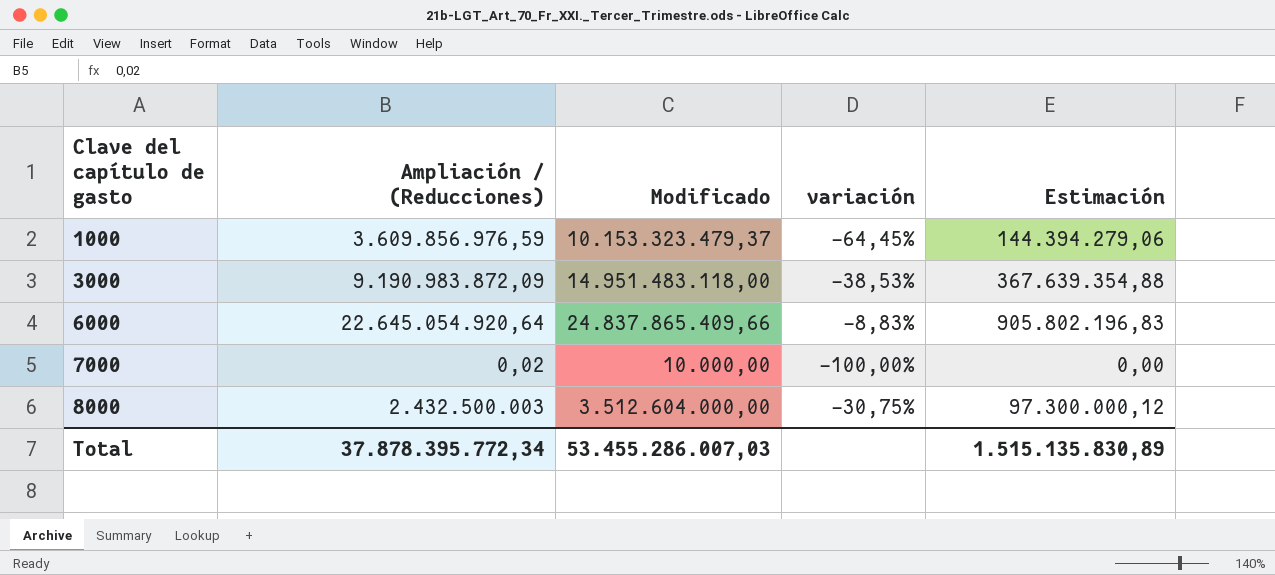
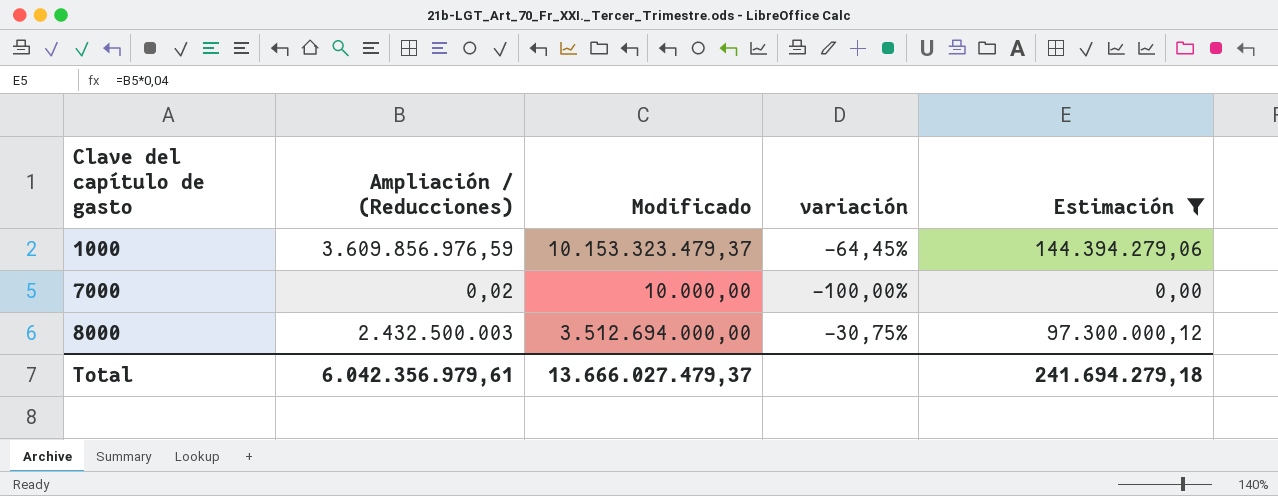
filter: none -> Estimación <= 144.394.279,06
8000 | Modificado: 3.512.604.000,00 -> 3.512.694.000,00
Total | Ampliación / (Reducciones): 37.878.395.772,34 -> 6.042.356.979,61
Total | Modificado: 53.455.286.007,03 -> 13.666.027.479,37
Total | Estimación: 1.515.135.830,89 -> 241.694.279,18

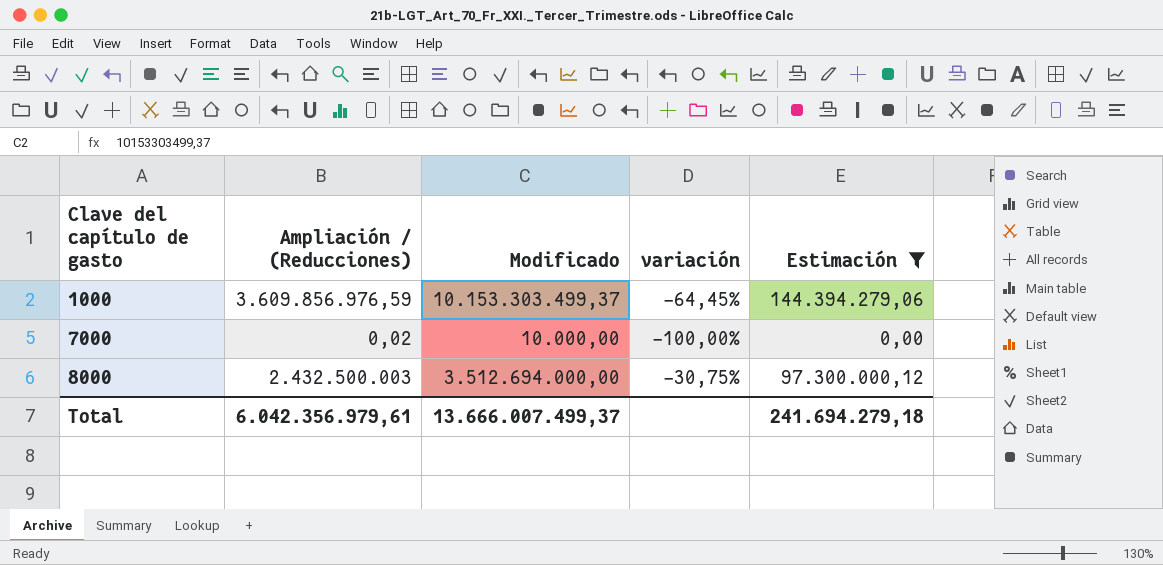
1000 | Modificado: 10.153.323.479,37 -> 10.153.303.499,37
Total | Modificado: 13.666.027.479,37 -> 13.666.007.499,37

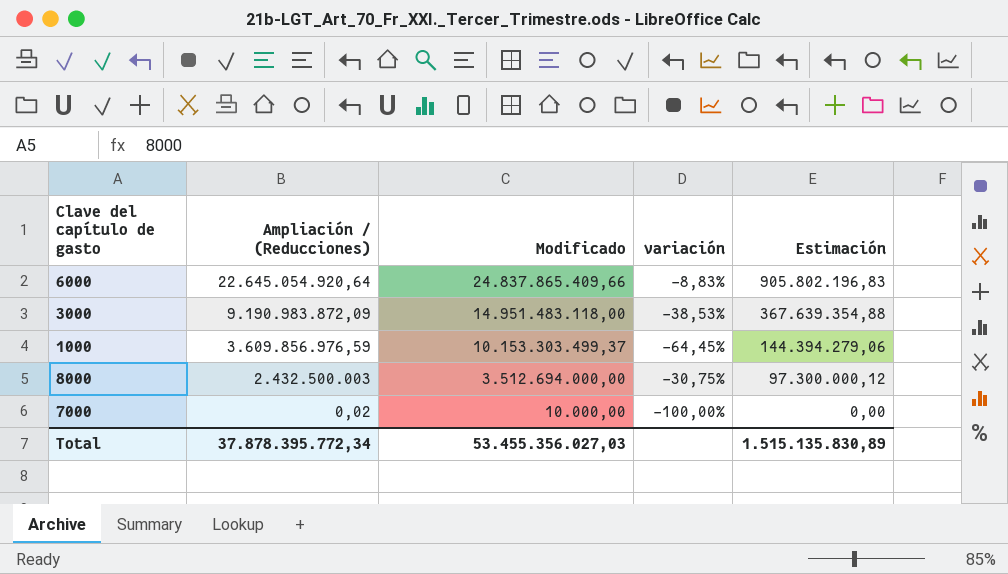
filter: Estimación <= 144.394.279,06 -> none
row order: Clave del capítulo de gasto ascending -> Ampliación / (Reducciones) descending
Total | Ampliación / (Reducciones): 6.042.356.979,61 -> 37.878.395.772,34
Total | Modificado: 13.666.007.499,37 -> 53.455.356.027,03
Total | Estimación: 241.694.279,18 -> 1.515.135.830,89

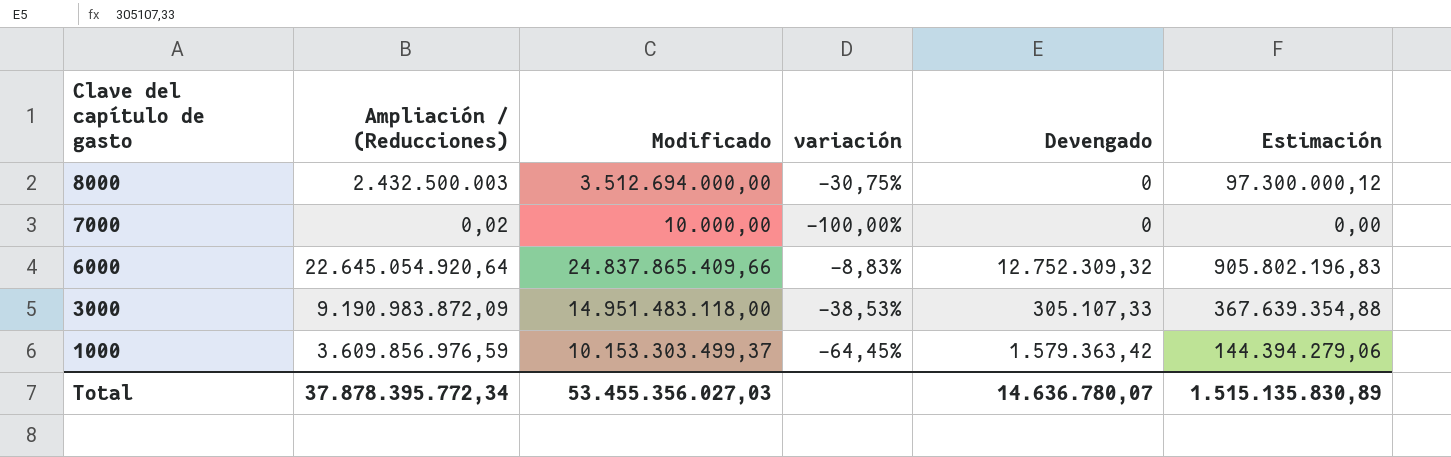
row order: Ampliación / (Reducciones) descending -> Clave del capítulo de gasto descending
column Devengado | position: none -> 5

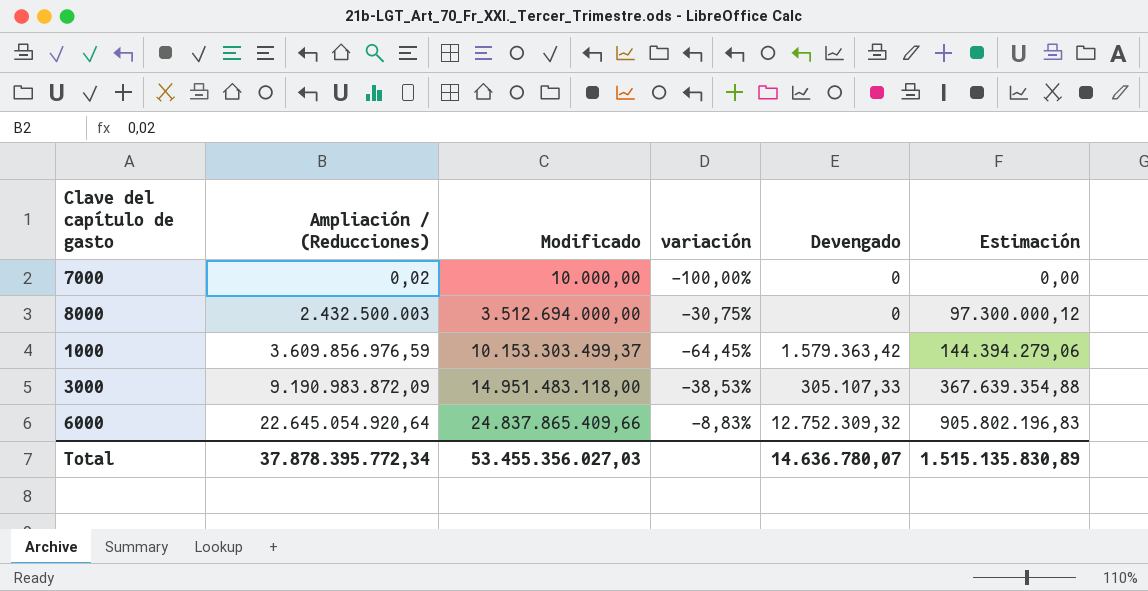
row order: Clave del capítulo de gasto descending -> Ampliación / (Reducciones) ascending

